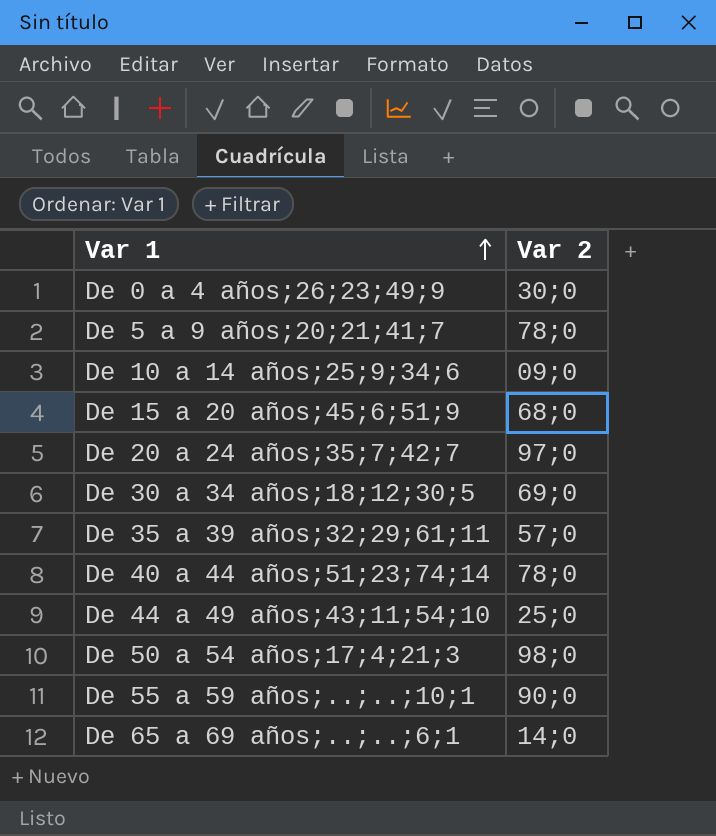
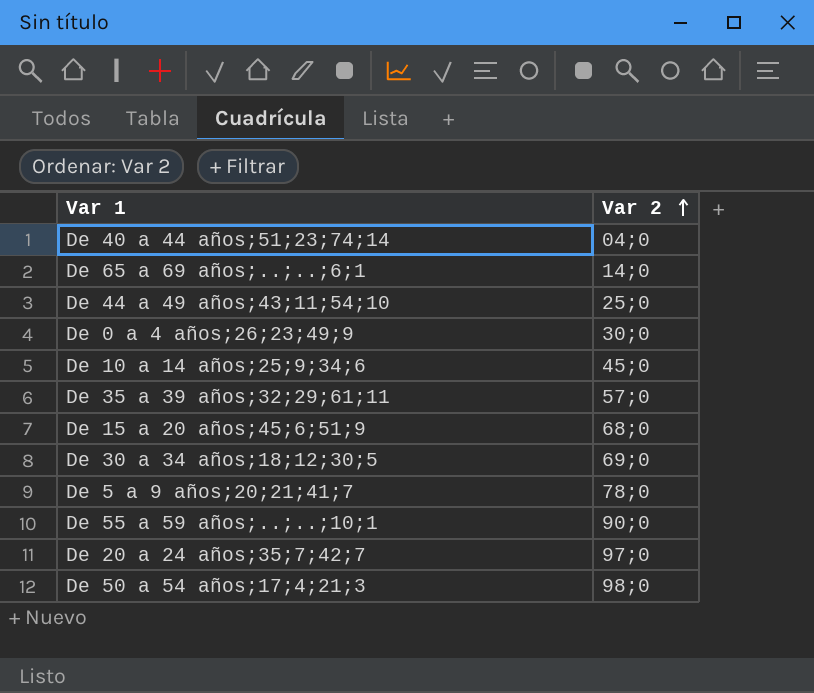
row order: Var 1 ascending -> Var 2 ascending
De 40 a 44 años;51;23;74;14 | Var 2: 78;0 -> 04;0
De 10 a 14 años;25;9;34;6 | Var 2: 09;0 -> 45;0

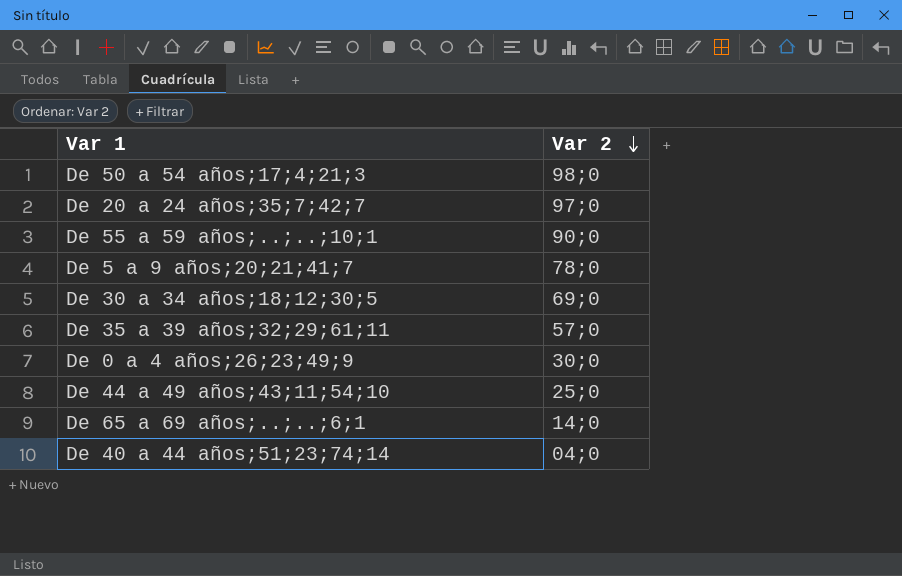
row order: Var 2 ascending -> Var 2 descending
row De 10 a 14 años;25;9;34;6: 45;0 -> none
row De 15 a 20 años;45;6;51;9: 68;0 -> none

